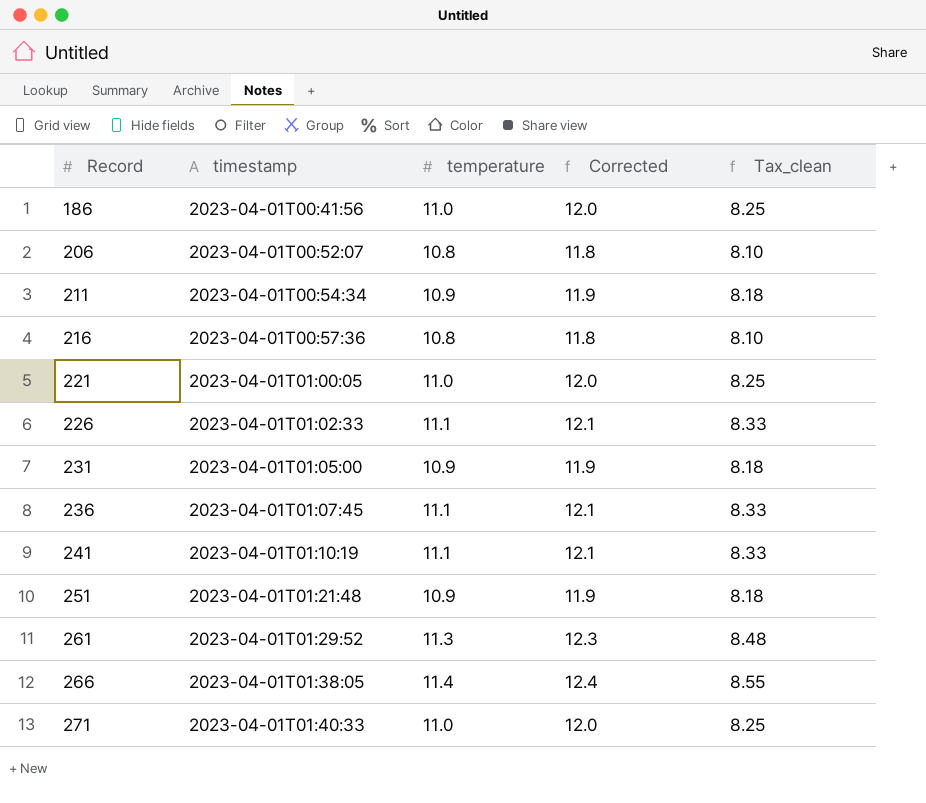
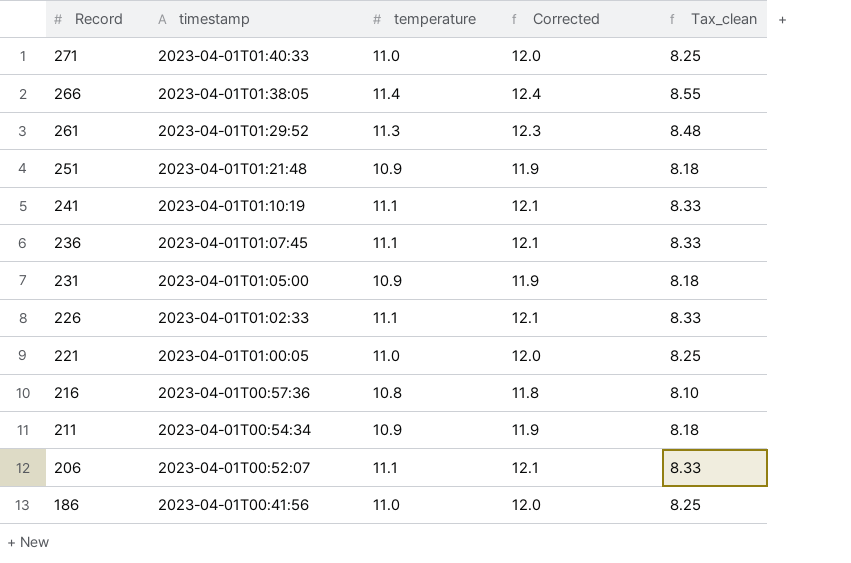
row order: Record ascending -> Record descending
206 | temperature: 10.8 -> 11.1
206 | Corrected: 11.8 -> 12.1
206 | Tax_clean: 8.10 -> 8.33

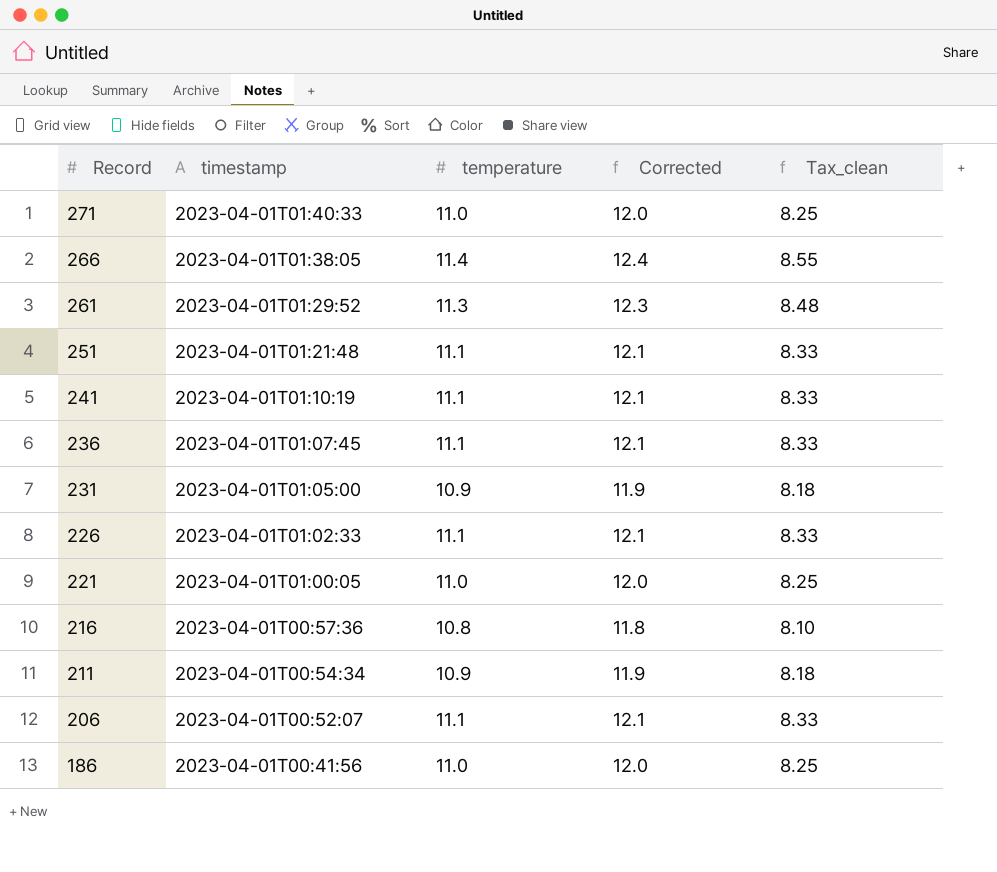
251 | temperature: 10.9 -> 11.1
251 | Corrected: 11.9 -> 12.1
251 | Tax_clean: 8.18 -> 8.33

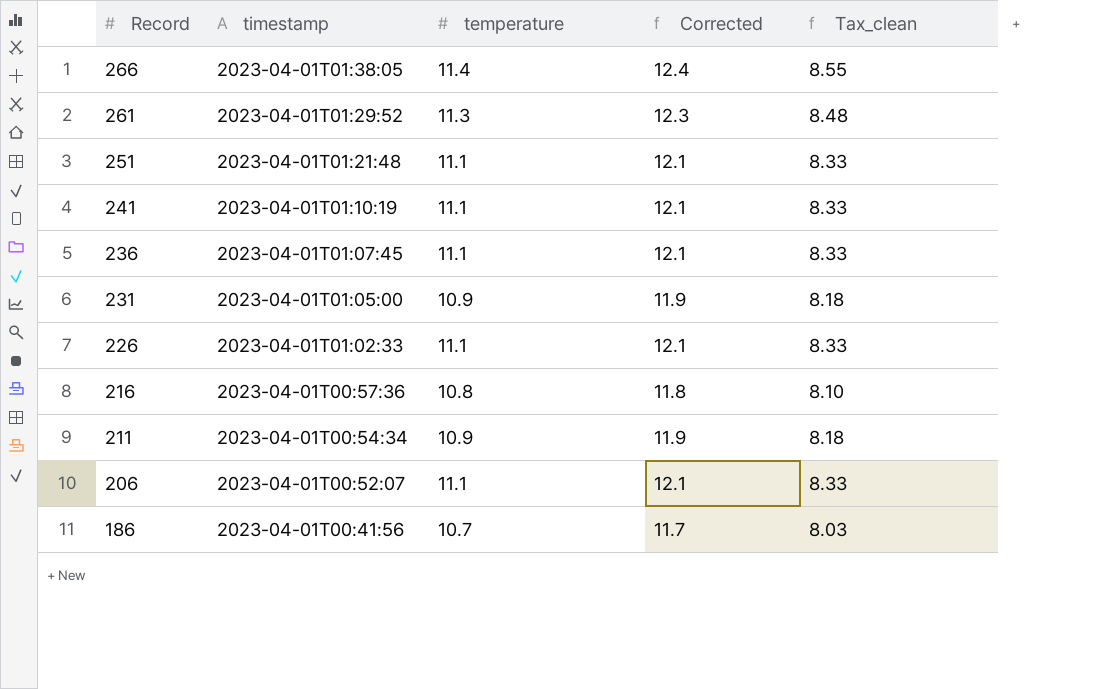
row 271: 2023-04-01T01:40:33 | 11.0 | 12.0 | 8.25 -> none
row 221: 2023-04-01T01:00:05 | 11.0 | 12.0 | 8.25 -> none
186 | temperature: 11.0 -> 10.7
186 | Corrected: 12.0 -> 11.7
186 | Tax_clean: 8.25 -> 8.03

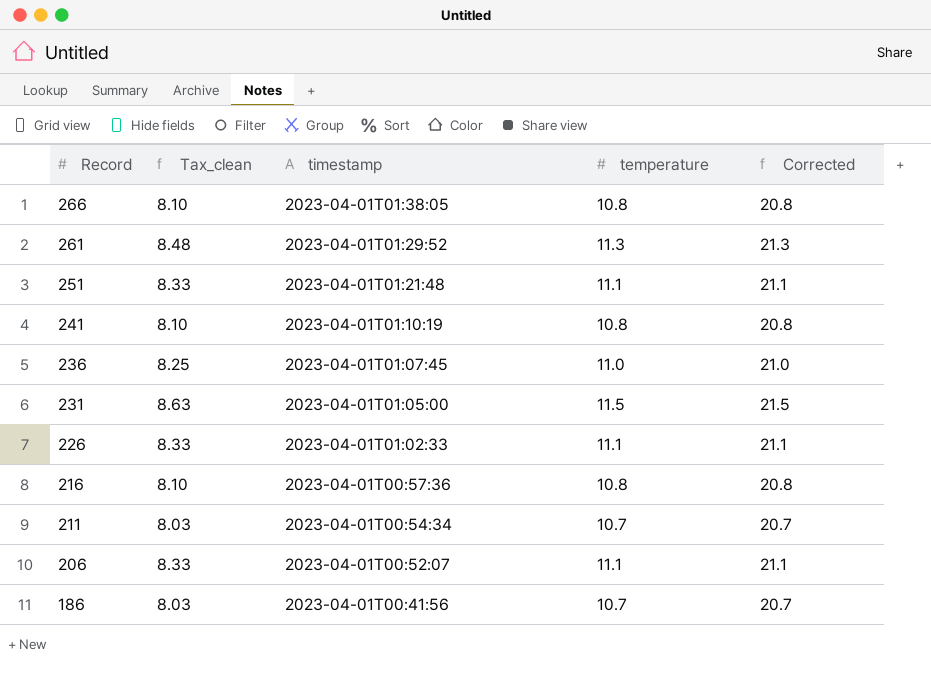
column Tax_clean | position: 5 -> 2
column Corrected | formula: [temperature] + 1 -> [temperature] + 10
266 | Tax_clean: 8.55 -> 8.10
266 | temperature: 11.4 -> 10.8
241 | Tax_clean: 8.33 -> 8.10
241 | temperature: 11.1 -> 10.8
236 | Tax_clean: 8.33 -> 8.25
236 | temperature: 11.1 -> 11.0
231 | Tax_clean: 8.18 -> 8.63
231 | temperature: 10.9 -> 11.5
211 | Tax_clean: 8.18 -> 8.03
211 | temperature: 10.9 -> 10.7

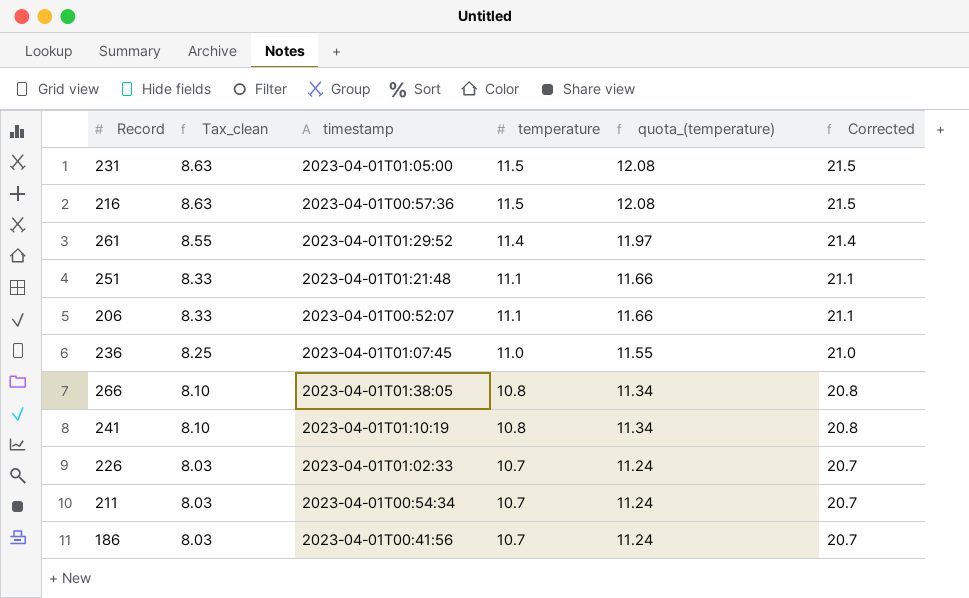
row order: Record descending -> Tax_clean descending
column quota_(temperature) | formula: none -> [temperature] * 1.05
216 | Tax_clean: 8.10 -> 8.63
216 | temperature: 10.8 -> 11.5
216 | Corrected: 20.8 -> 21.5
261 | Tax_clean: 8.48 -> 8.55
261 | temperature: 11.3 -> 11.4
261 | Corrected: 21.3 -> 21.4
226 | Tax_clean: 8.33 -> 8.03
226 | temperature: 11.1 -> 10.7
226 | Corrected: 21.1 -> 20.7

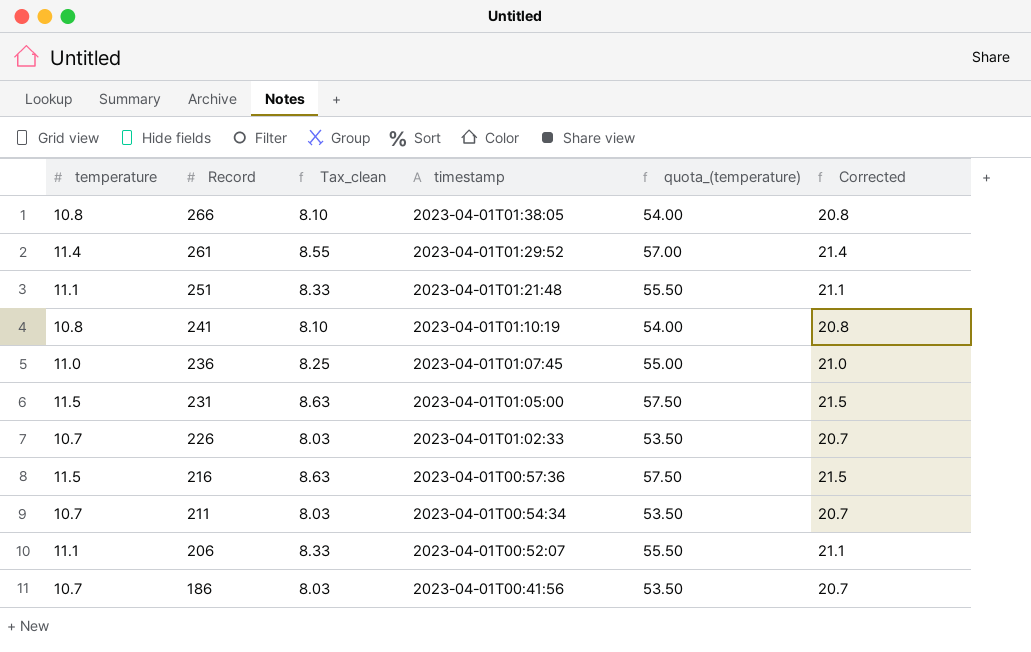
row order: Tax_clean descending -> Record descending
column temperature | position: 4 -> 1
column quota_(temperature) | formula: [temperature] * 1.05 -> [temperature] * 5

